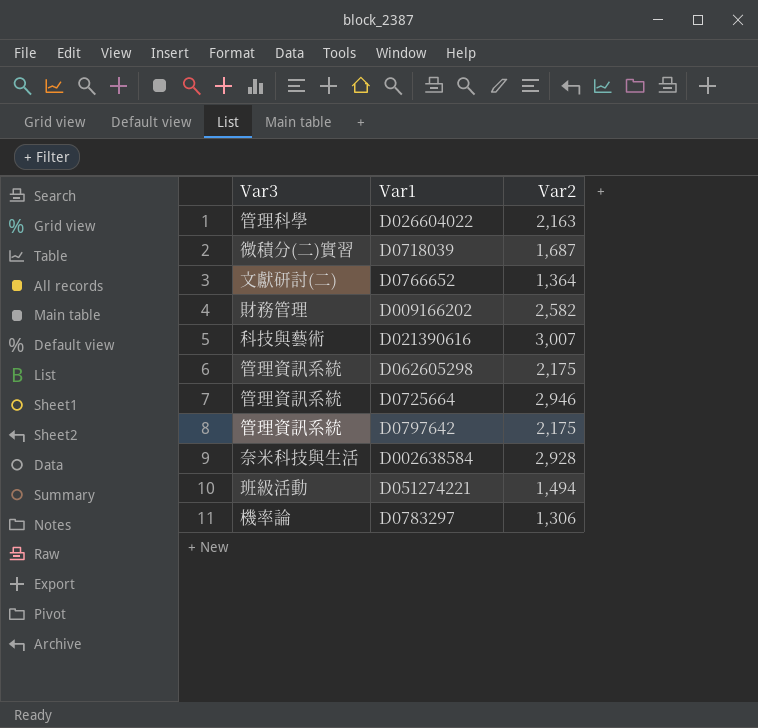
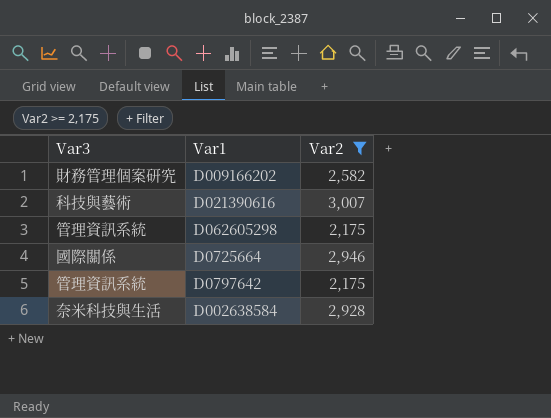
filter: none -> Var2 >= 2,175
D009166202 | Var3: 財務管理 -> 財務管理個案研究
D0725664 | Var3: 管理資訊系統 -> 國際關係

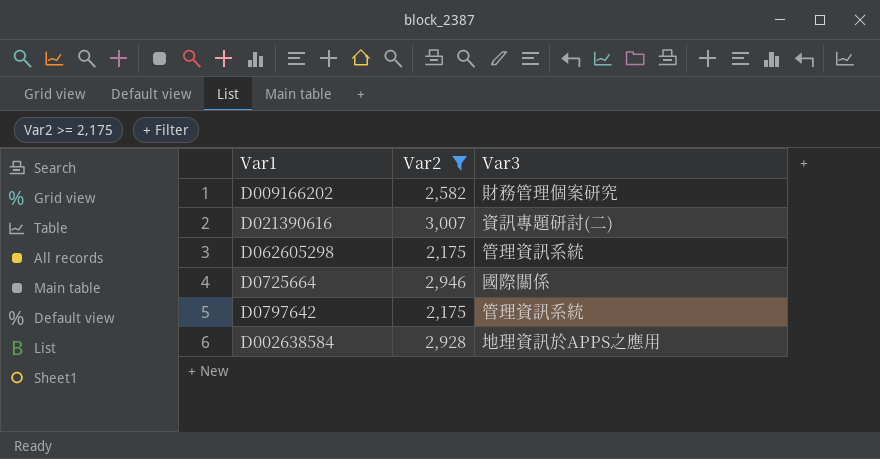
column Var3 | position: 1 -> 3
D021390616 | Var3: 科技與藝術 -> 資訊專題研討(二)
D002638584 | Var3: 奈米科技與生活 -> 地理資訊於APPS之應用

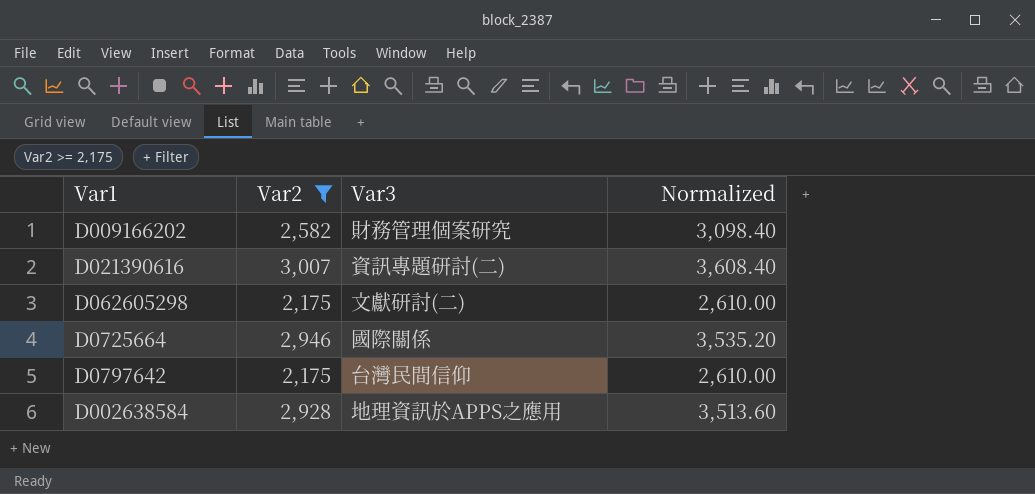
column Normalized | formula: none -> [Var2] * 1.2
D062605298 | Var3: 管理資訊系統 -> 文獻研討(二)
D0797642 | Var3: 管理資訊系統 -> 台灣民間信仰

